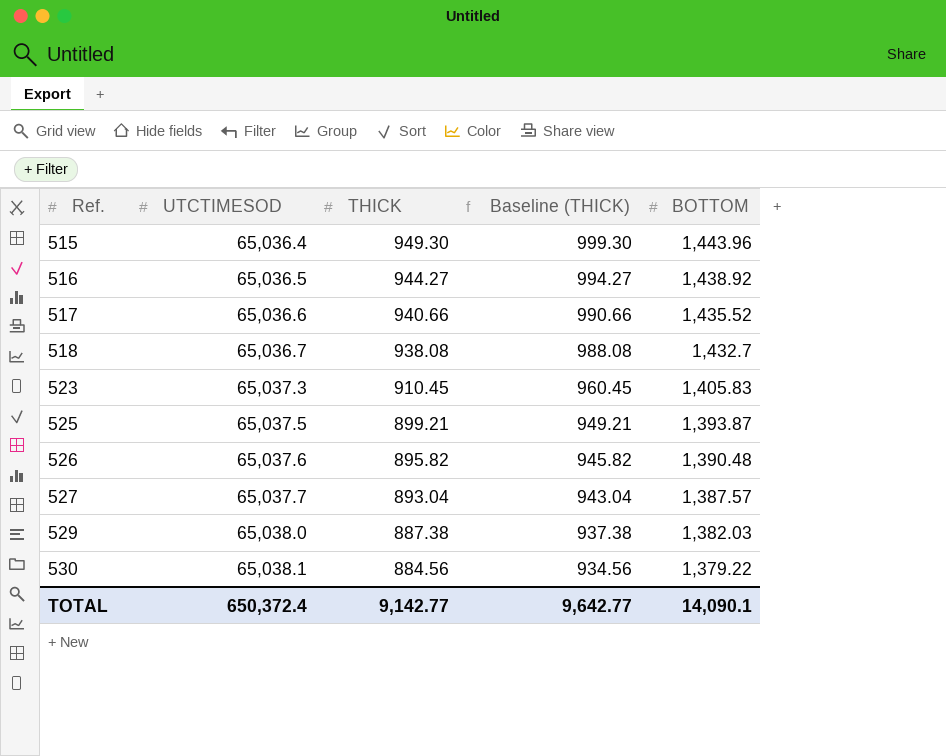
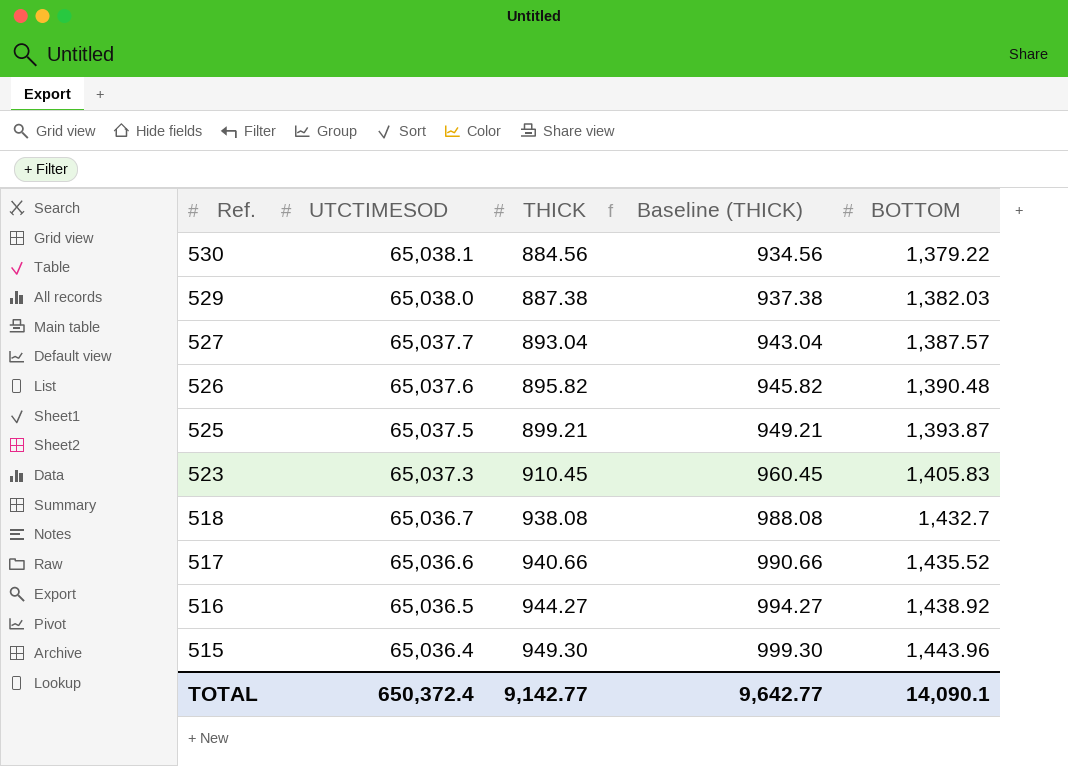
row order: Ref. ascending -> Ref. descending

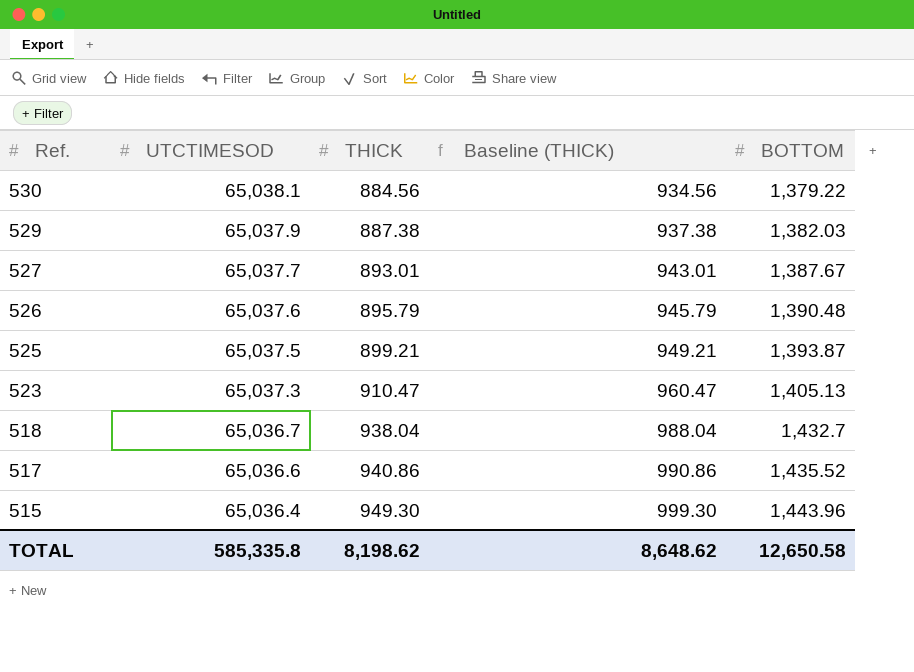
row 516: 65,036.5 | 944.27 | 994.27 | 1,438.92 -> none
529 | UTCTIMESOD: 65,038.0 -> 65,037.9
527 | THICK: 893.04 -> 893.01
527 | Baseline (THICK): 943.04 -> 943.01
527 | BOTTOM: 1,387.57 -> 1,387.67
526 | THICK: 895.82 -> 895.79
526 | Baseline (THICK): 945.82 -> 945.79
523 | THICK: 910.45 -> 910.47
523 | Baseline (THICK): 960.45 -> 960.47
523 | BOTTOM: 1,405.83 -> 1,405.13
518 | THICK: 938.08 -> 938.04
518 | Baseline (THICK): 988.08 -> 988.04
517 | THICK: 940.66 -> 940.86
517 | Baseline (THICK): 990.66 -> 990.86
TOTAL | UTCTIMESOD: 650,372.4 -> 585,335.8
TOTAL | THICK: 9,142.77 -> 8,198.62
TOTAL | Baseline (THICK): 9,642.77 -> 8,648.62
TOTAL | BOTTOM: 14,090.1 -> 12,650.58

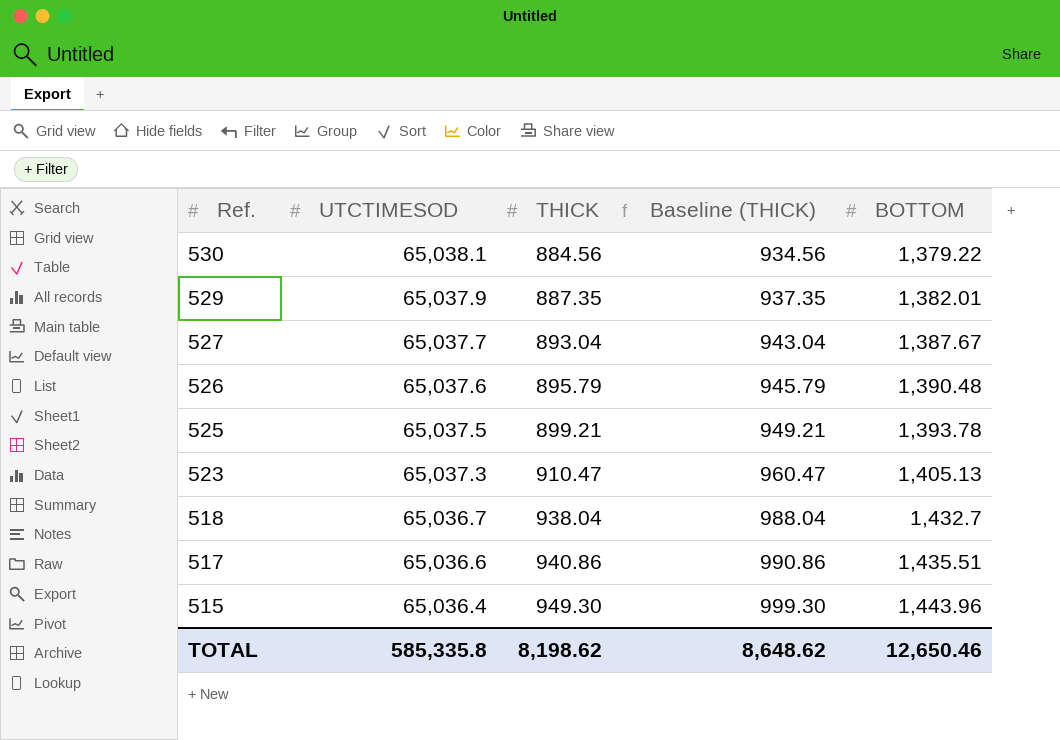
529 | THICK: 887.38 -> 887.35
529 | Baseline (THICK): 937.38 -> 937.35
529 | BOTTOM: 1,382.03 -> 1,382.01
527 | THICK: 893.01 -> 893.04
527 | Baseline (THICK): 943.01 -> 943.04
525 | BOTTOM: 1,393.87 -> 1,393.78
517 | BOTTOM: 1,435.52 -> 1,435.51
TOTAL | BOTTOM: 12,650.58 -> 12,650.46

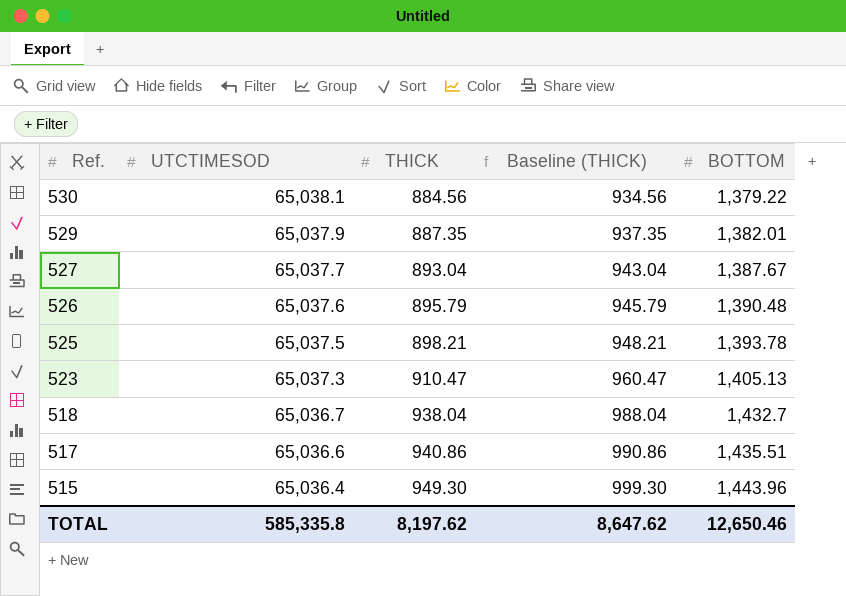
525 | THICK: 899.21 -> 898.21
525 | Baseline (THICK): 949.21 -> 948.21
TOTAL | THICK: 8,198.62 -> 8,197.62
TOTAL | Baseline (THICK): 8,648.62 -> 8,647.62

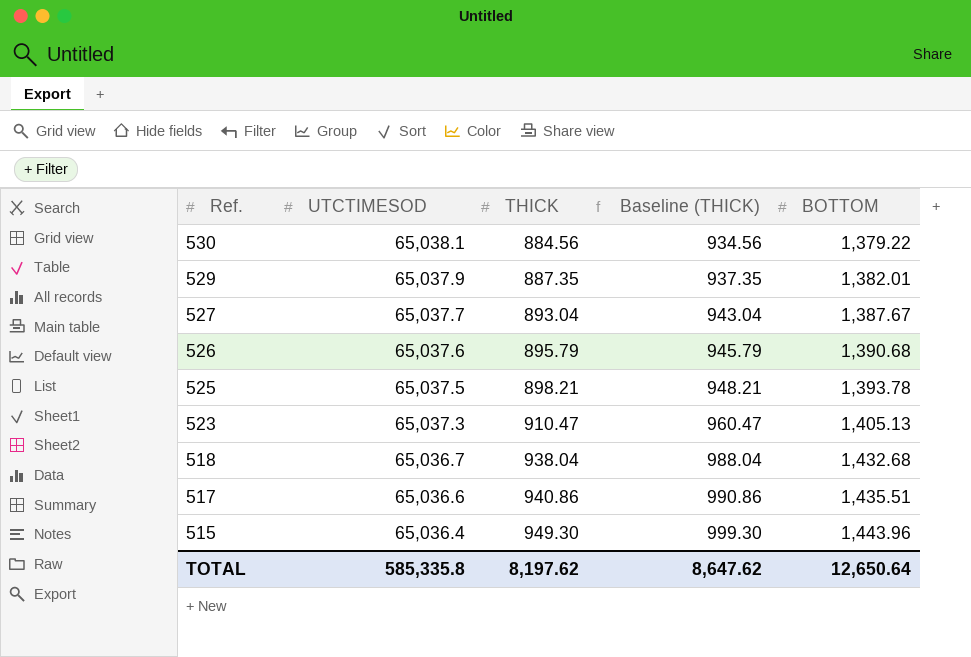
526 | BOTTOM: 1,390.48 -> 1,390.68
518 | BOTTOM: 1,432.7 -> 1,432.68
TOTAL | BOTTOM: 12,650.46 -> 12,650.64

